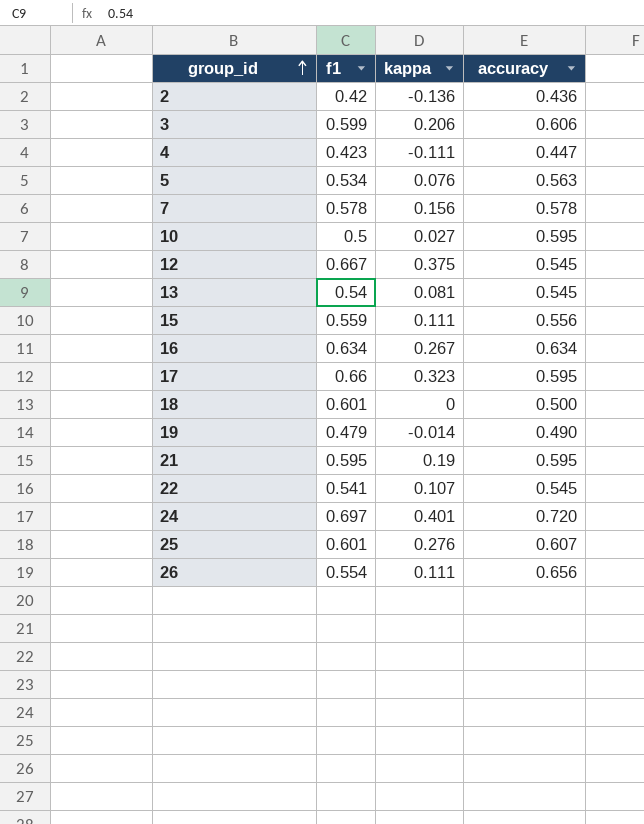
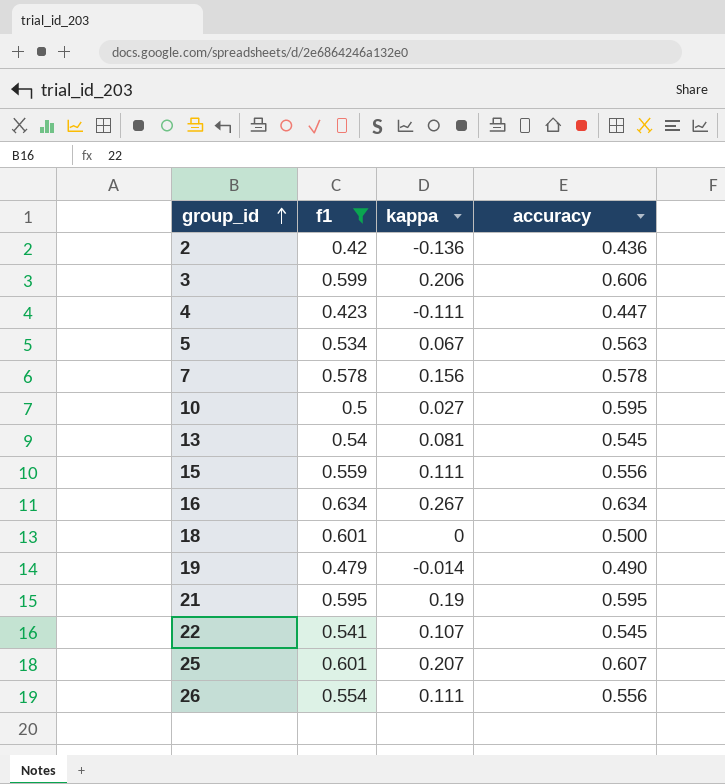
filter: none -> f1 <= 0.634
5 | kappa: 0.076 -> 0.067
25 | kappa: 0.276 -> 0.207
26 | accuracy: 0.656 -> 0.556

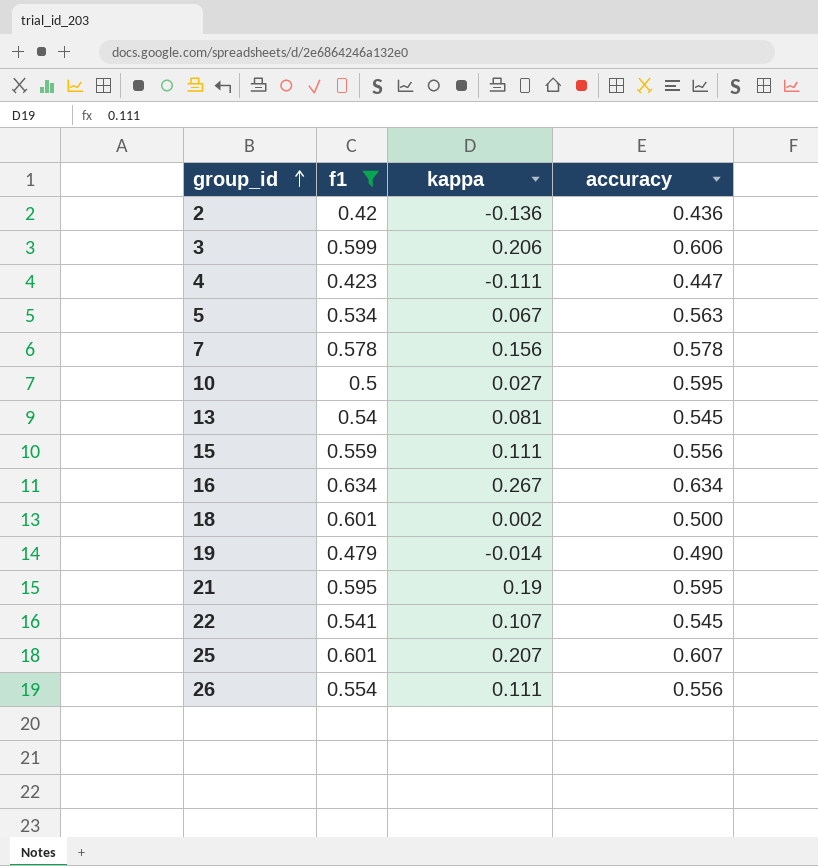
18 | kappa: 0 -> 0.002

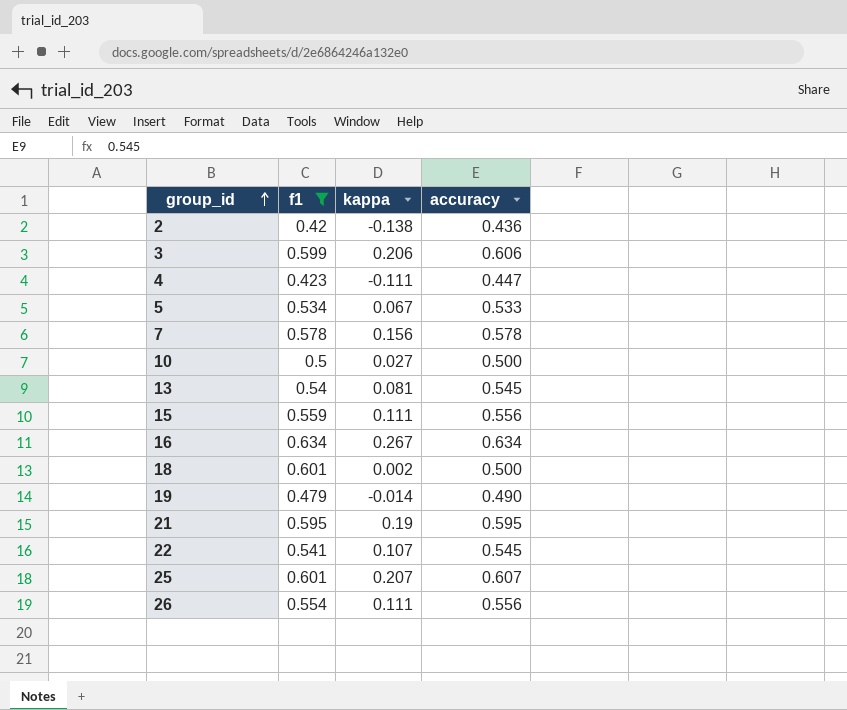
2 | kappa: -0.136 -> -0.138
5 | accuracy: 0.563 -> 0.533
10 | accuracy: 0.595 -> 0.500

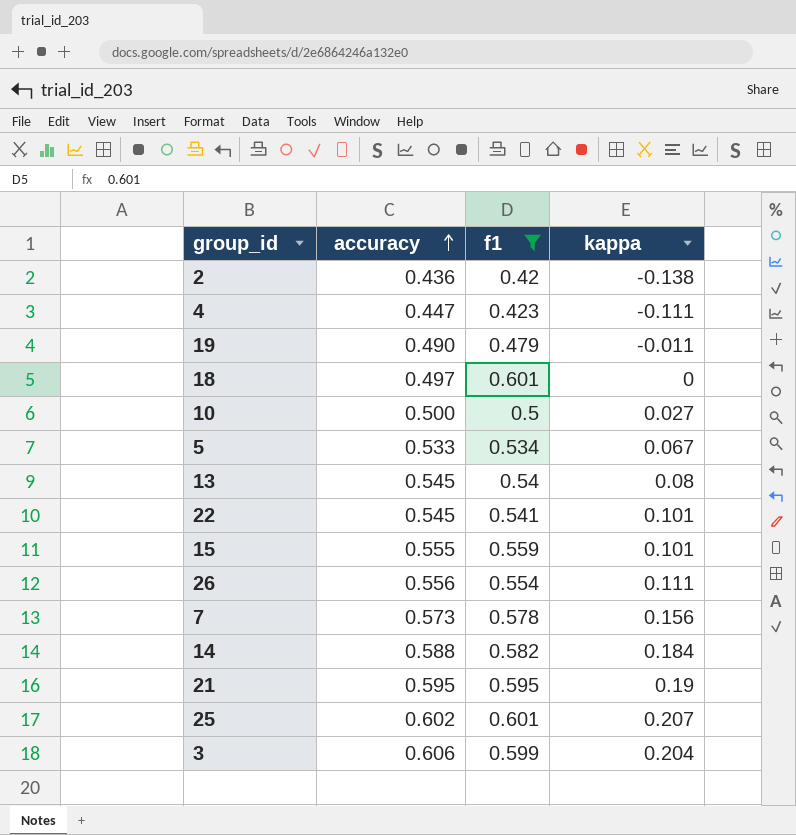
row order: group_id ascending -> accuracy ascending
column accuracy | position: 4 -> 2
row 16: 0.634 | 0.267 | 0.634 -> none
19 | kappa: -0.014 -> -0.011
18 | accuracy: 0.500 -> 0.497
18 | kappa: 0.002 -> 0
13 | kappa: 0.081 -> 0.08
22 | kappa: 0.107 -> 0.101
15 | accuracy: 0.556 -> 0.555
15 | kappa: 0.111 -> 0.101
7 | accuracy: 0.578 -> 0.573
row 14: none -> 0.588 | 0.582 | 0.184
25 | accuracy: 0.607 -> 0.602
3 | kappa: 0.206 -> 0.204

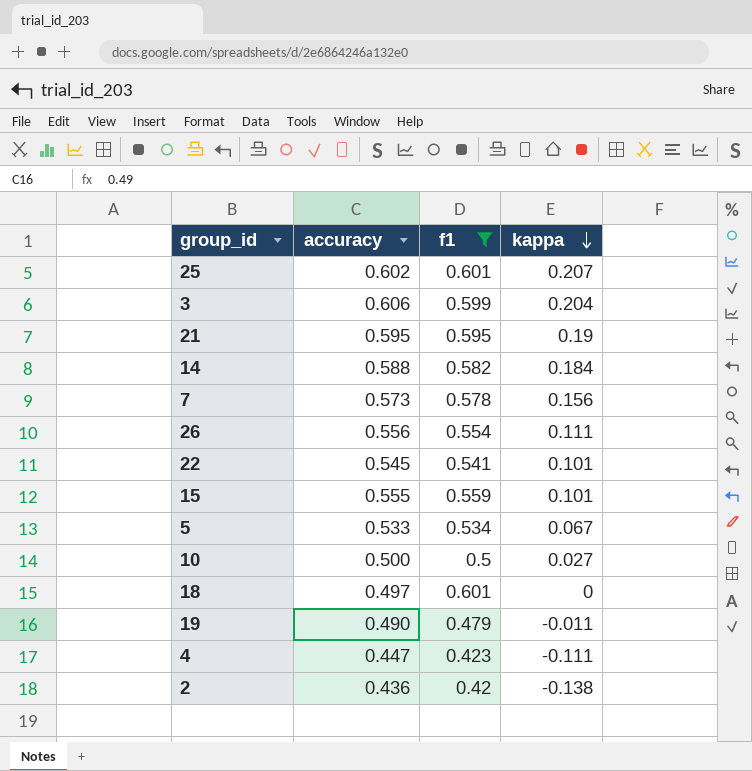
row order: accuracy ascending -> kappa descending
row 13: 0.545 | 0.54 | 0.08 -> none

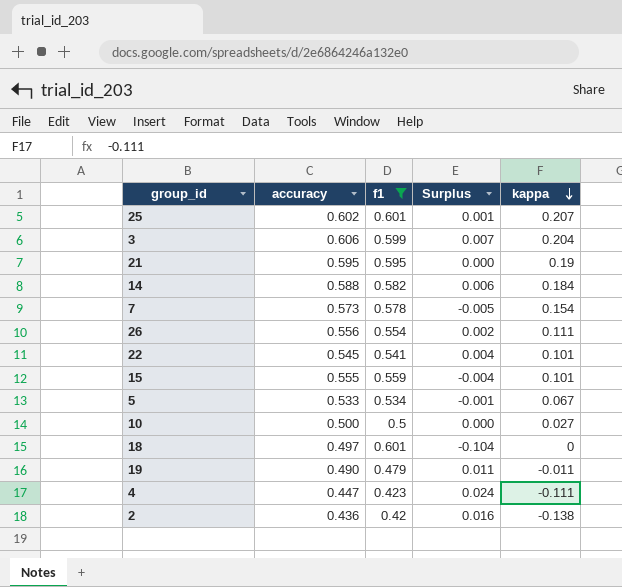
column Surplus | formula: none -> [accuracy] - [f1]
7 | kappa: 0.156 -> 0.154

